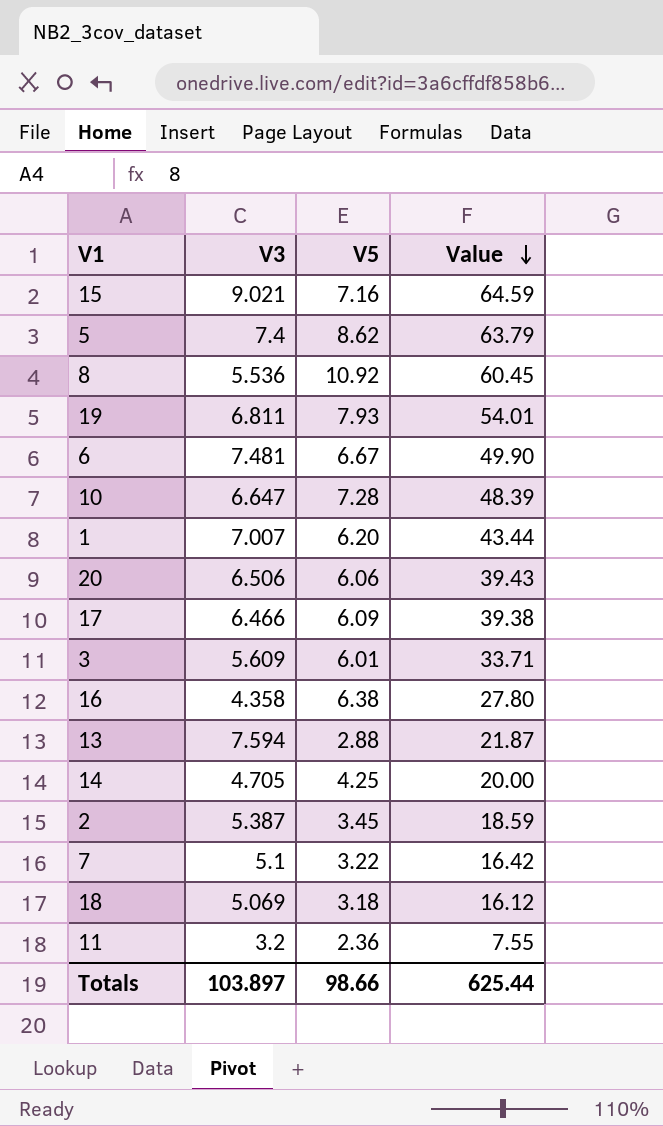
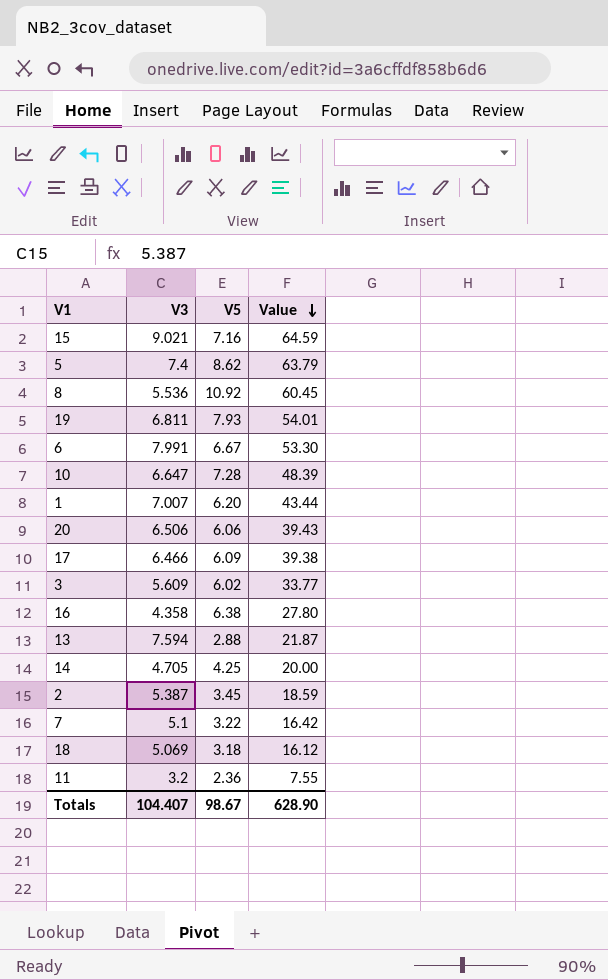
6 | V3: 7.481 -> 7.991
6 | Value: 49.90 -> 53.30
3 | V5: 6.01 -> 6.02
3 | Value: 33.71 -> 33.77
Totals | V3: 103.897 -> 104.407
Totals | V5: 98.66 -> 98.67
Totals | Value: 625.44 -> 628.90

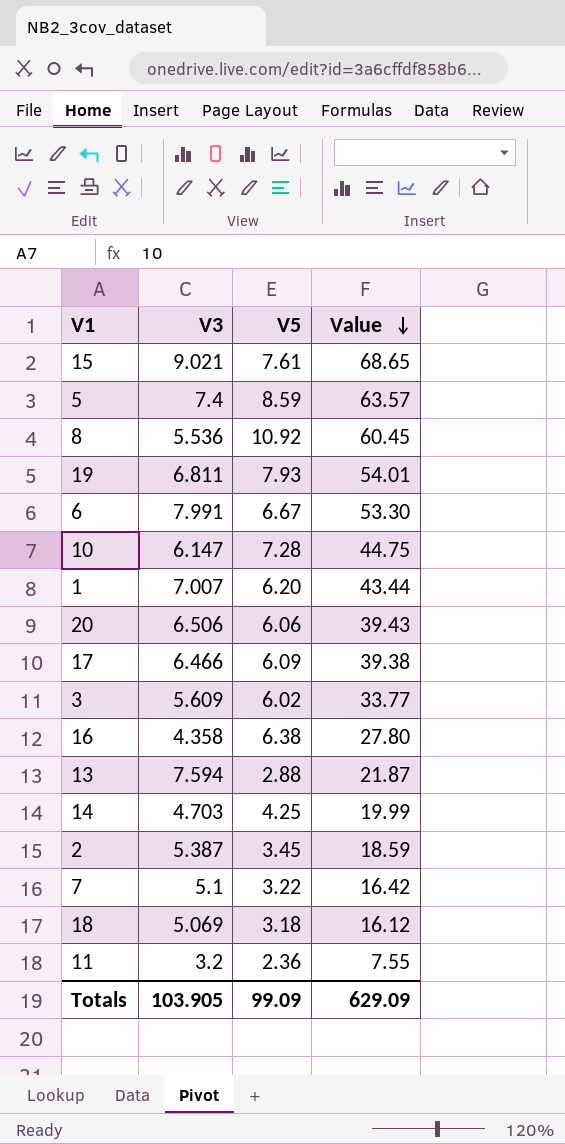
15 | V5: 7.16 -> 7.61
15 | Value: 64.59 -> 68.65
5 | V5: 8.62 -> 8.59
5 | Value: 63.79 -> 63.57
10 | V3: 6.647 -> 6.147
10 | Value: 48.39 -> 44.75
14 | V3: 4.705 -> 4.703
14 | Value: 20.00 -> 19.99
Totals | V3: 104.407 -> 103.905
Totals | V5: 98.67 -> 99.09
Totals | Value: 628.90 -> 629.09

